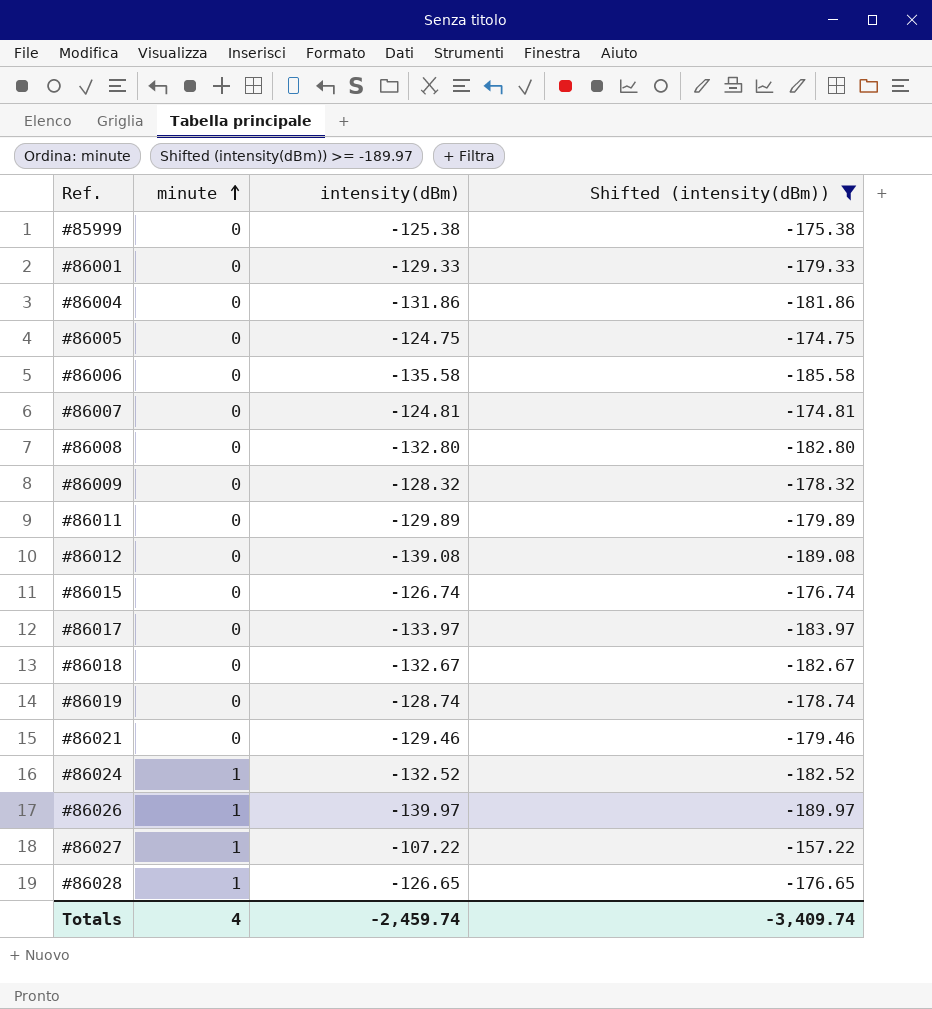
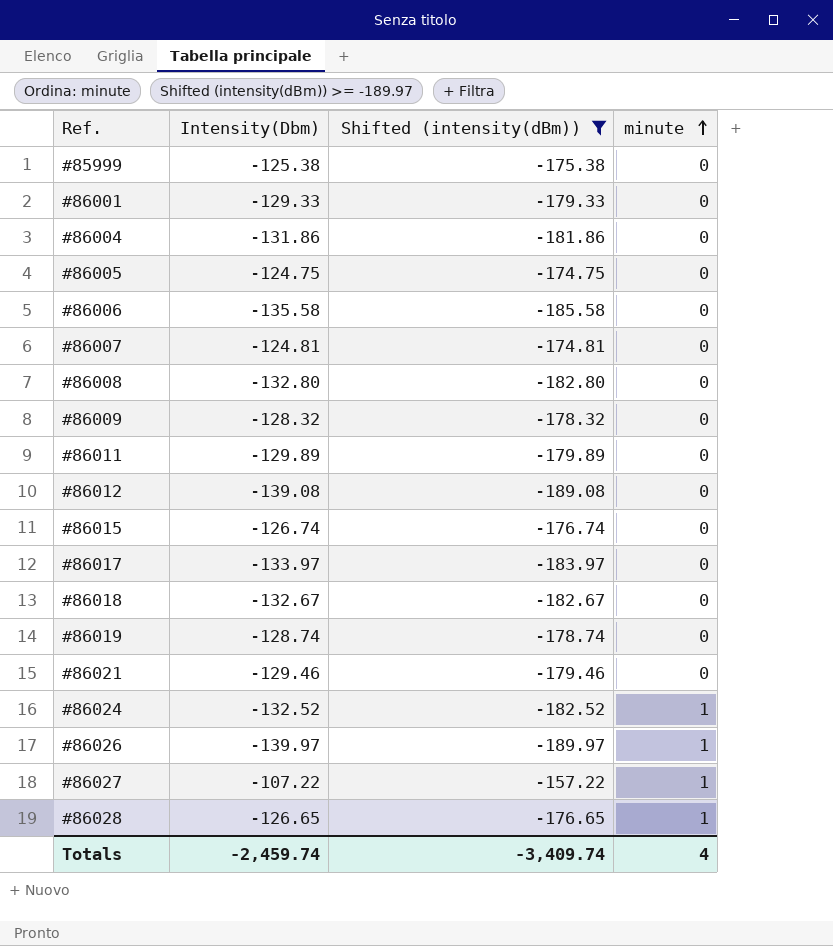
column name: intensity(dBm) -> Intensity(Dbm)
column minute | position: 2 -> 4

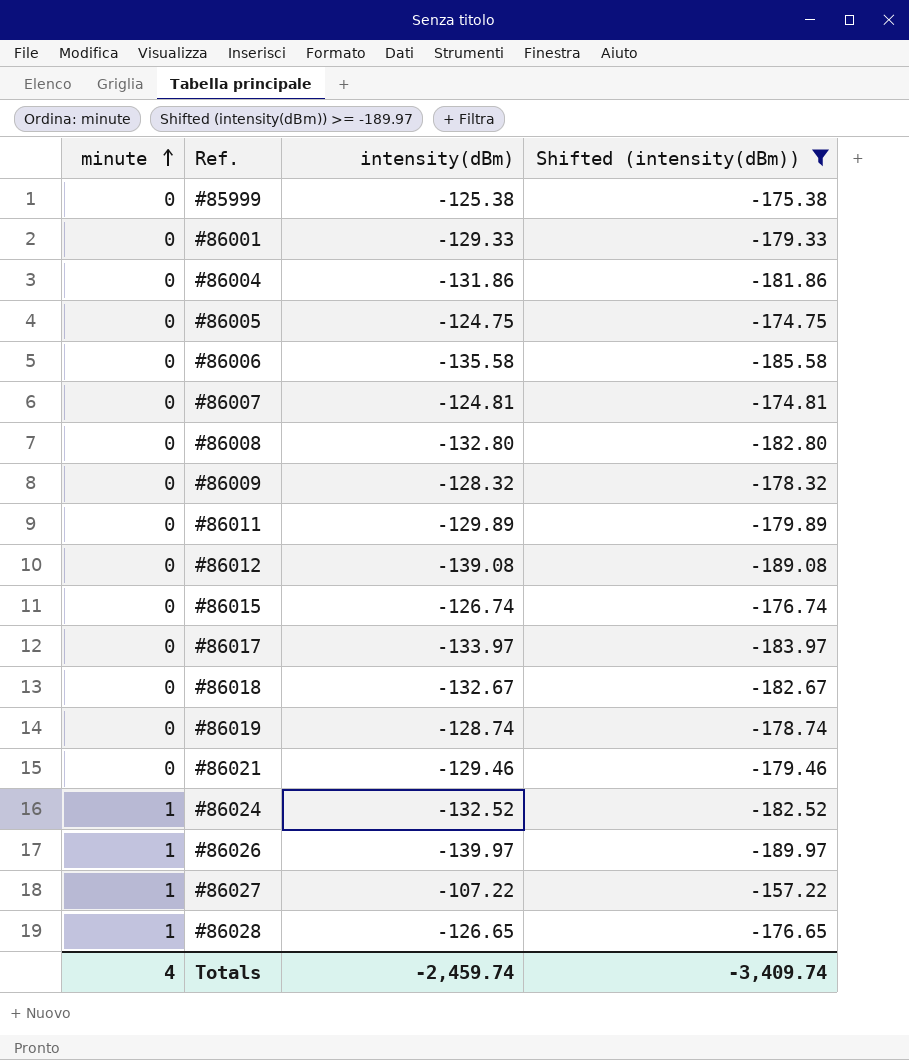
column minute | position: 4 -> 1
column name: Intensity(Dbm) -> intensity(dBm)

